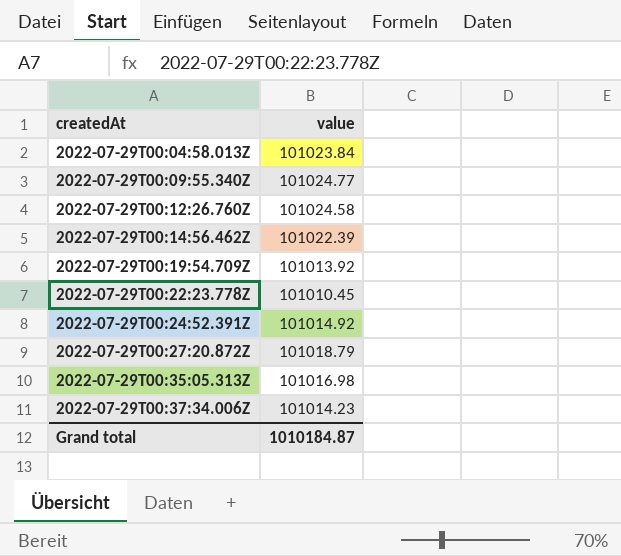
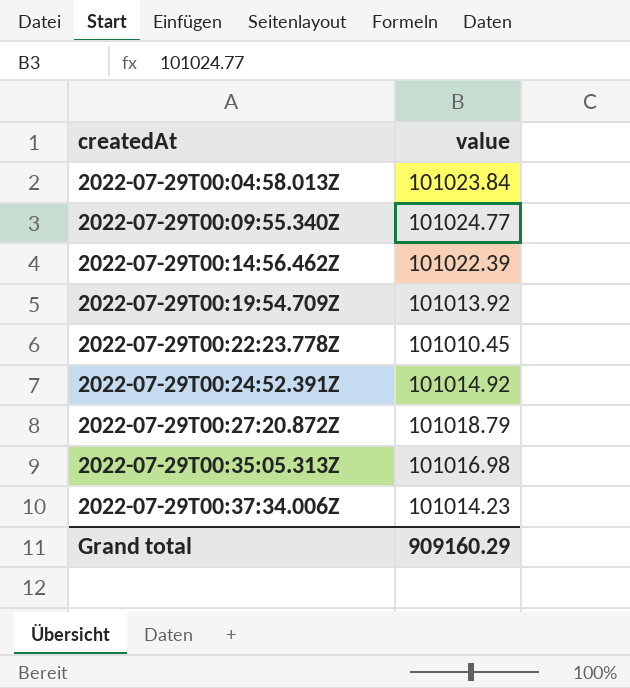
row 2022-07-29T00:12:26.760Z: 101024.58 -> none
Grand total | value: 1010184.87 -> 909160.29

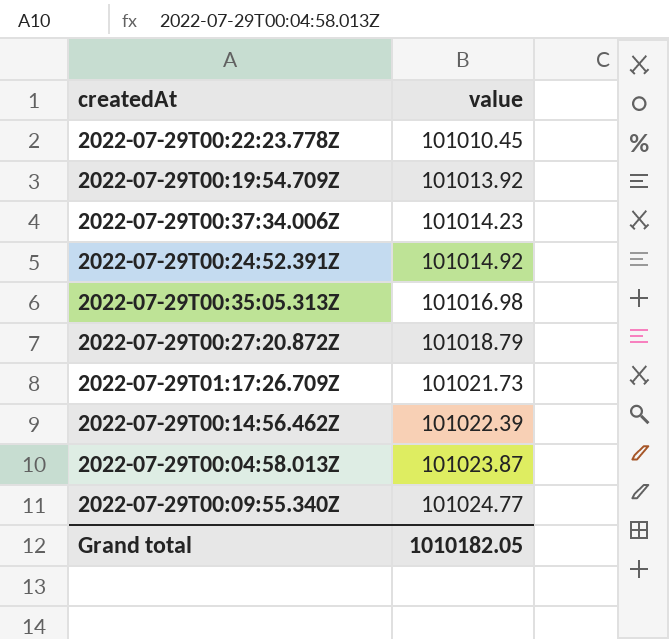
row order: createdAt ascending -> value ascending
row 2022-07-29T01:17:26.709Z: none -> 101021.73
2022-07-29T00:04:58.013Z | value: 101023.84 -> 101023.87
Grand total | value: 909160.29 -> 1010182.05

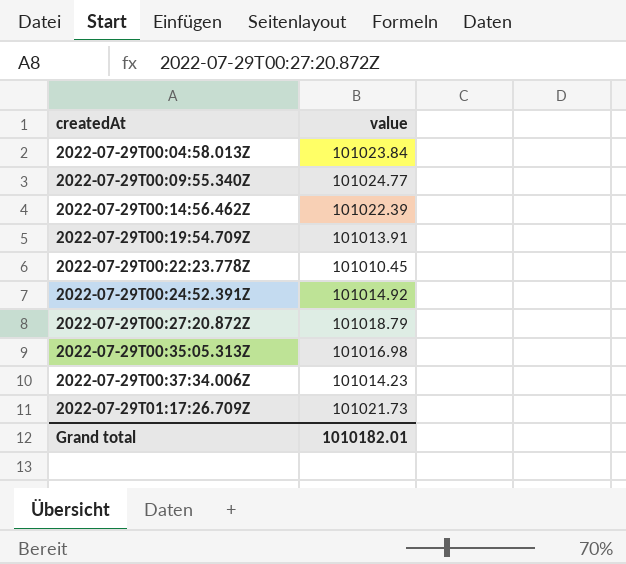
row order: value ascending -> createdAt ascending
2022-07-29T00:04:58.013Z | value: 101023.87 -> 101023.84
2022-07-29T00:19:54.709Z | value: 101013.92 -> 101013.91
Grand total | value: 1010182.05 -> 1010182.01

